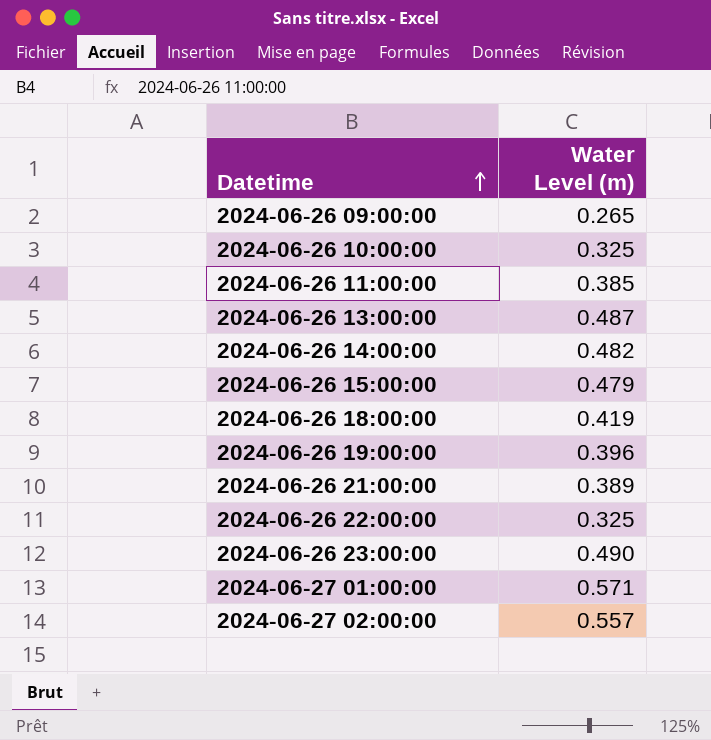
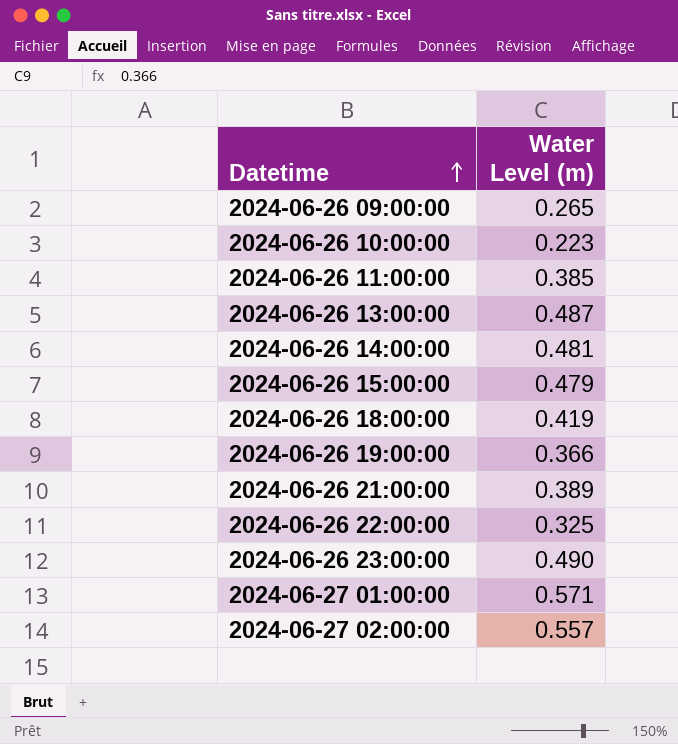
2024-06-26 10:00:00 | Water Level (m): 0.325 -> 0.223
2024-06-26 14:00:00 | Water Level (m): 0.482 -> 0.481
2024-06-26 19:00:00 | Water Level (m): 0.396 -> 0.366

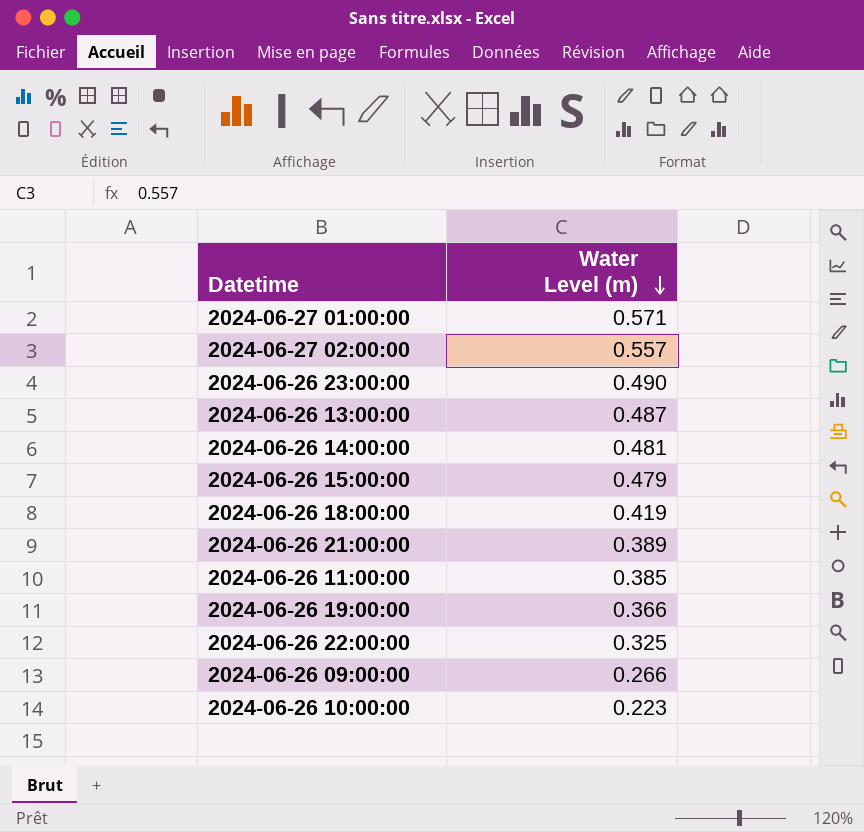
row order: Datetime ascending -> Water Level (m) descending
2024-06-26 09:00:00 | Water Level (m): 0.265 -> 0.266

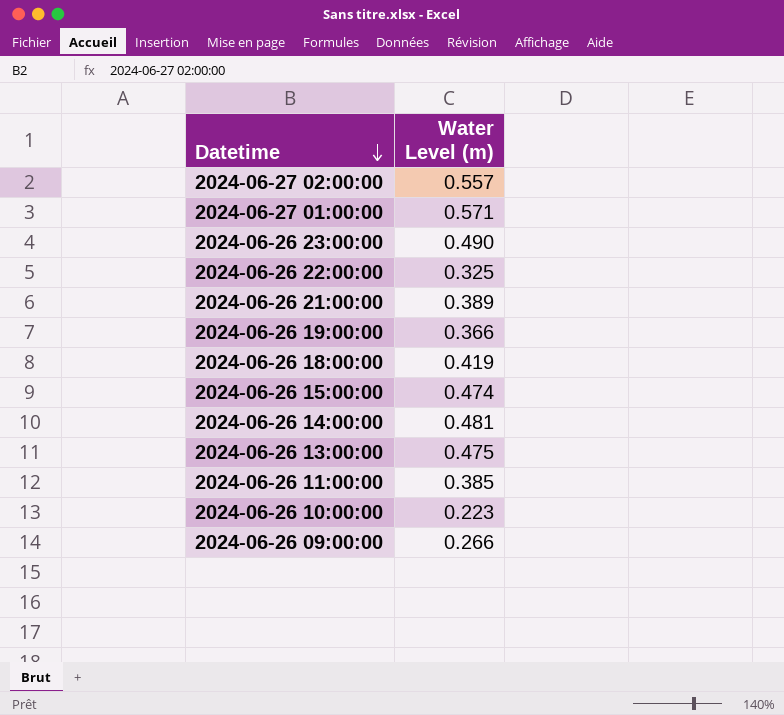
row order: Water Level (m) descending -> Datetime descending
2024-06-26 15:00:00 | Water Level (m): 0.479 -> 0.474
2024-06-26 13:00:00 | Water Level (m): 0.487 -> 0.475

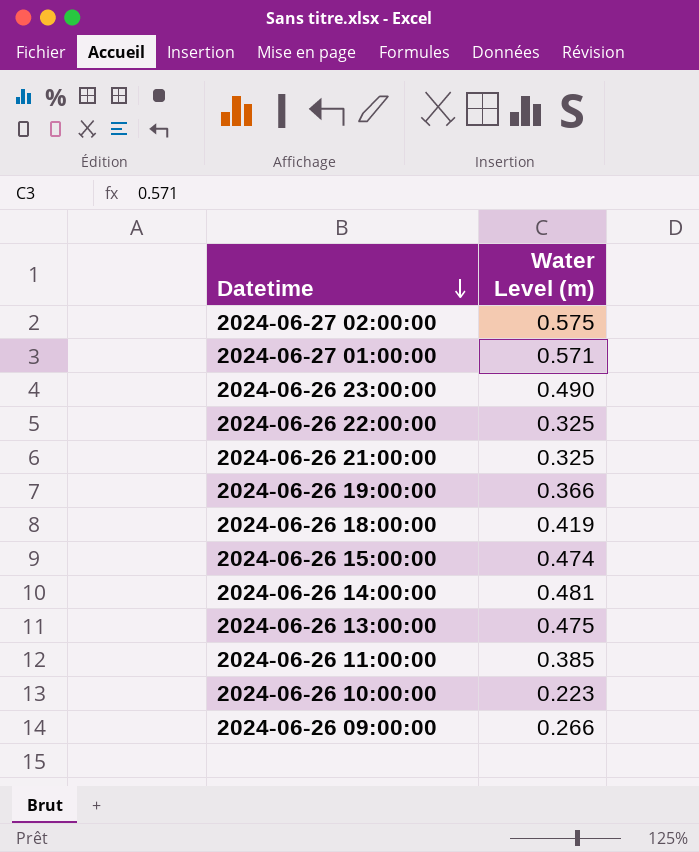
2024-06-27 02:00:00 | Water Level (m): 0.557 -> 0.575
2024-06-26 21:00:00 | Water Level (m): 0.389 -> 0.325

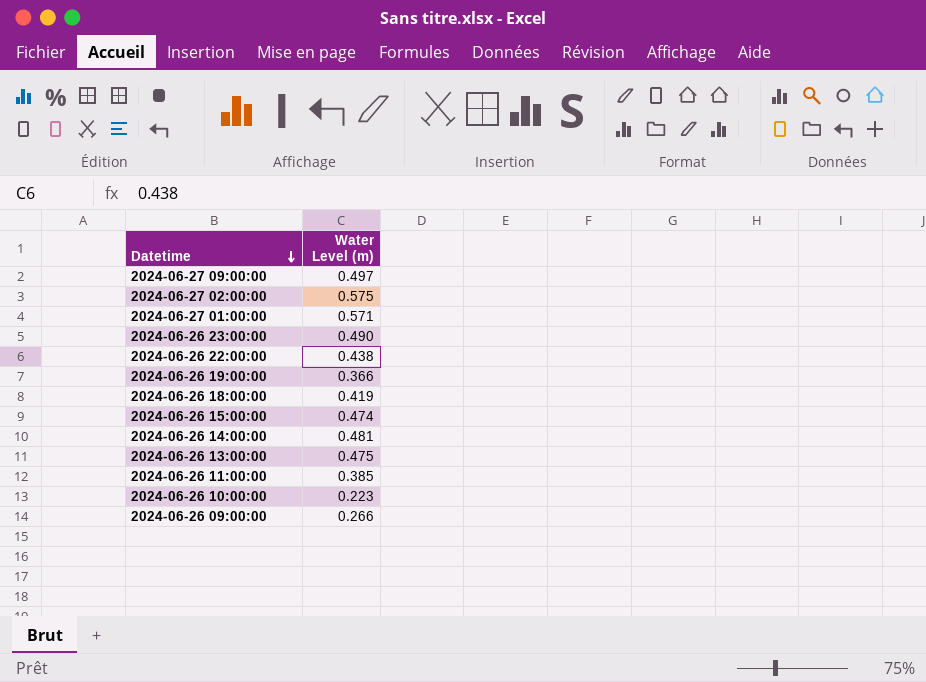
row 2024-06-26 21:00:00: 0.325 -> none
row 2024-06-27 09:00:00: none -> 0.497
2024-06-26 22:00:00 | Water Level (m): 0.325 -> 0.438

